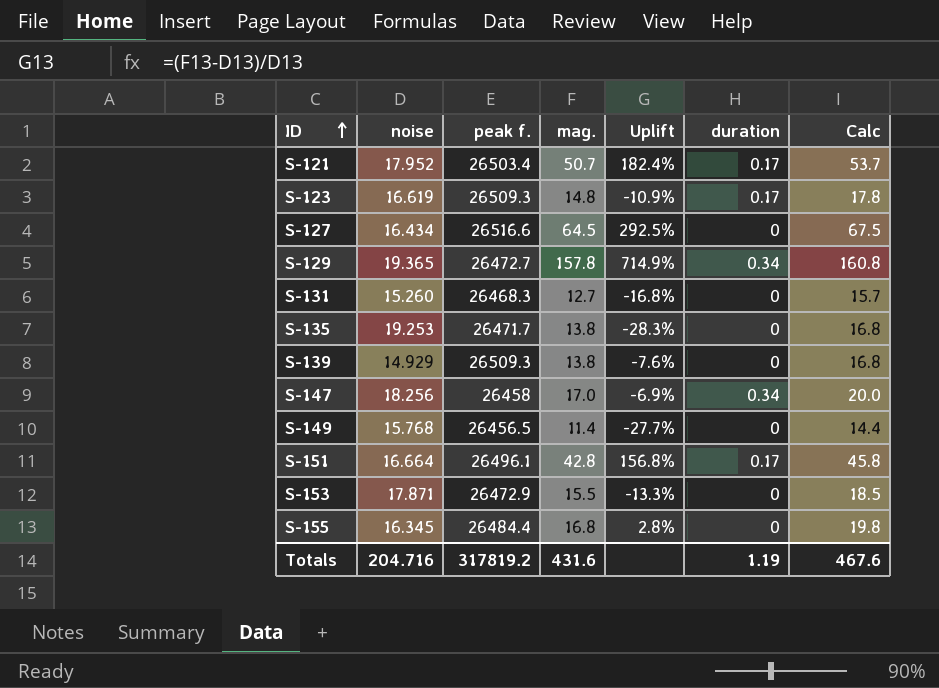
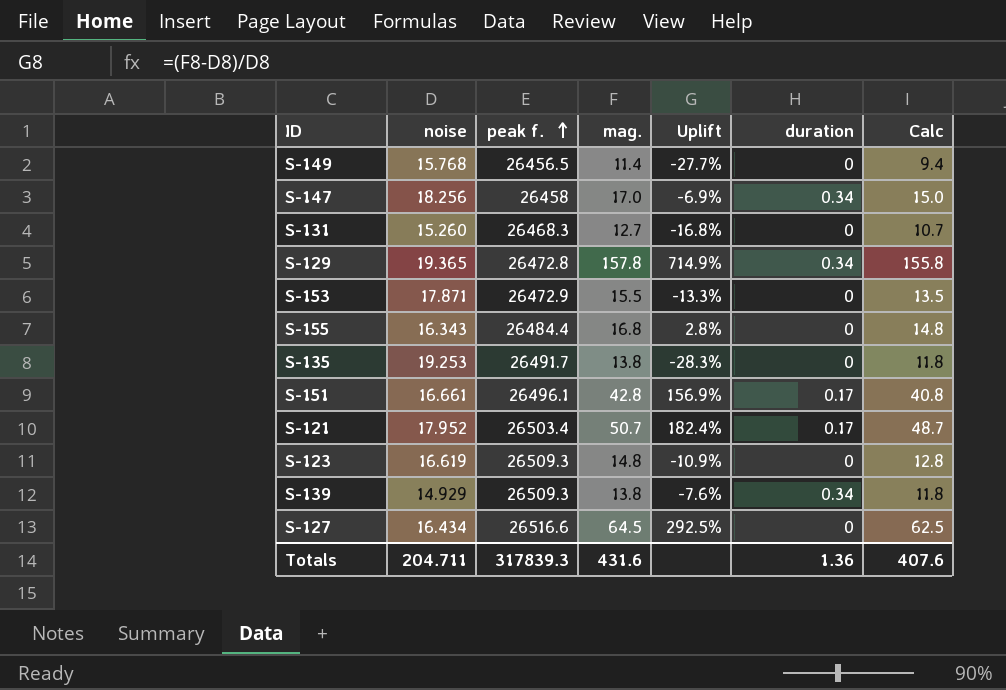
row order: ID ascending -> peak f. ascending
column Calc | formula: [mag.] + 3 -> [mag.] - 2
S-129 | peak f.: 26472.7 -> 26472.8
S-155 | noise: 16.345 -> 16.343
S-135 | peak f.: 26471.7 -> 26491.7
S-151 | noise: 16.664 -> 16.661
S-151 | Uplift: 156.8% -> 156.9%
S-123 | duration: 0.17 -> 0
S-139 | duration: 0 -> 0.34
Totals | noise: 204.716 -> 204.711
Totals | peak f.: 317819.2 -> 317839.3
Totals | duration: 1.19 -> 1.36
Totals | Calc: 467.6 -> 407.6

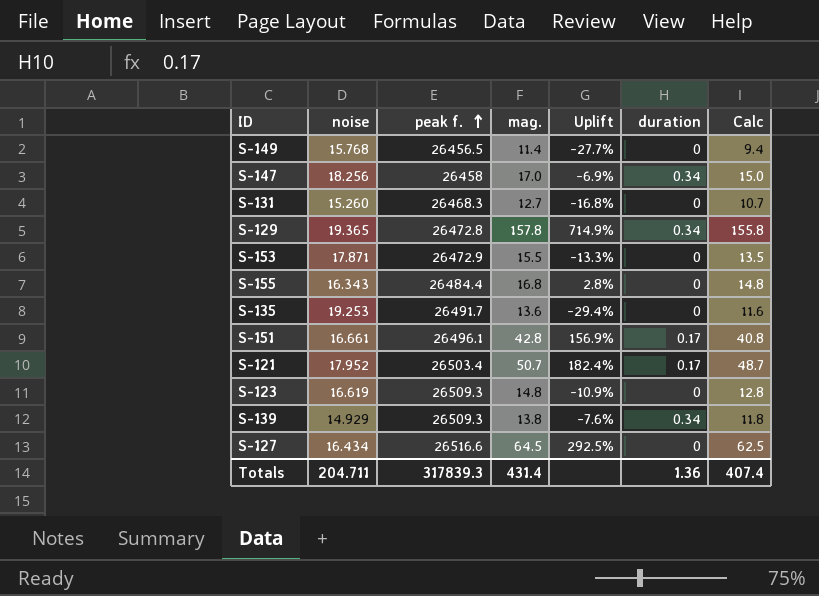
S-135 | mag.: 13.8 -> 13.6
S-135 | Uplift: -28.3% -> -29.4%
S-135 | Calc: 11.8 -> 11.6
Totals | mag.: 431.6 -> 431.4
Totals | Calc: 407.6 -> 407.4

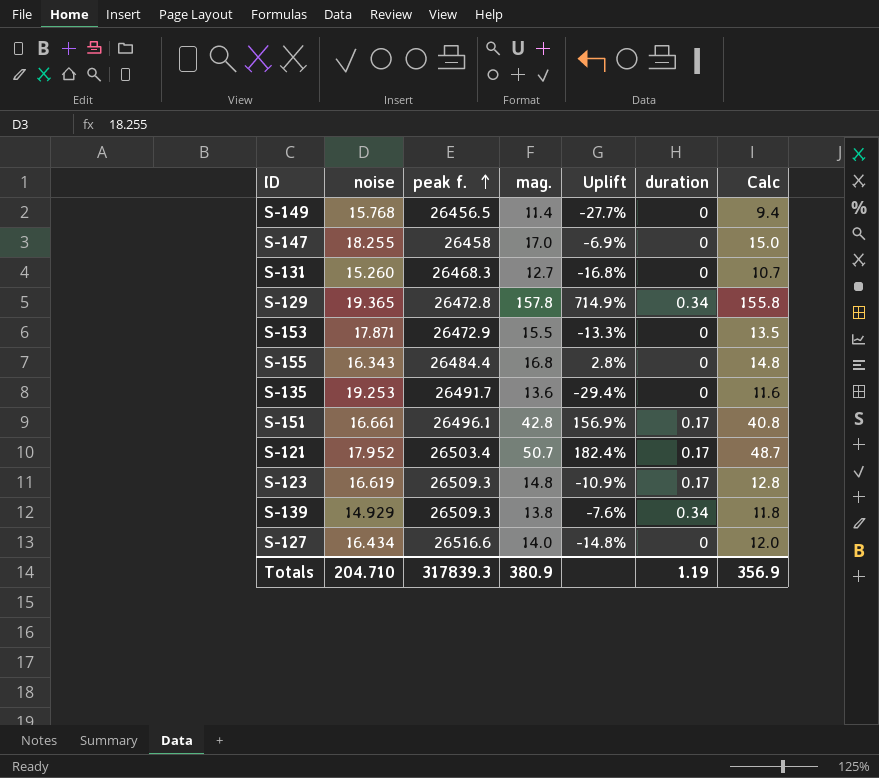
S-147 | noise: 18.256 -> 18.255
S-147 | duration: 0.34 -> 0
S-123 | duration: 0 -> 0.17
S-127 | mag.: 64.5 -> 14.0
S-127 | Uplift: 292.5% -> -14.8%
S-127 | Calc: 62.5 -> 12.0
Totals | noise: 204.711 -> 204.710
Totals | mag.: 431.4 -> 380.9
Totals | duration: 1.36 -> 1.19
Totals | Calc: 407.4 -> 356.9

